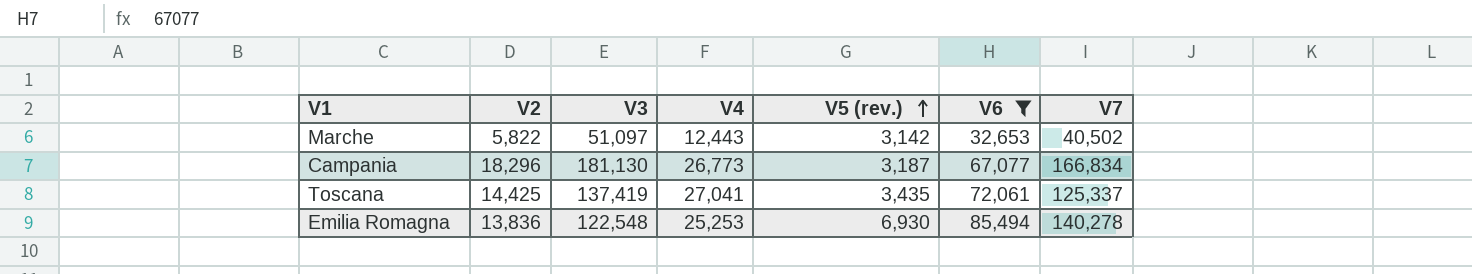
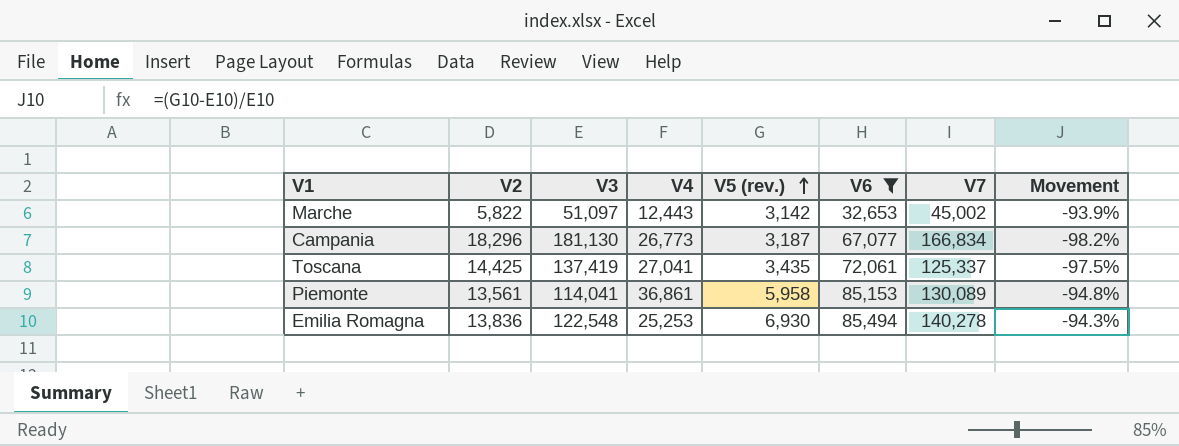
column Movement | formula: none -> ([V5 (rev.)] - [V3]) / [V3]
Marche | V7: 40,502 -> 45,002
row Piemonte: none -> 13,561 | 114,041 | 36,861 | 5,958 | 85,153 | 130,089 | -94.8%

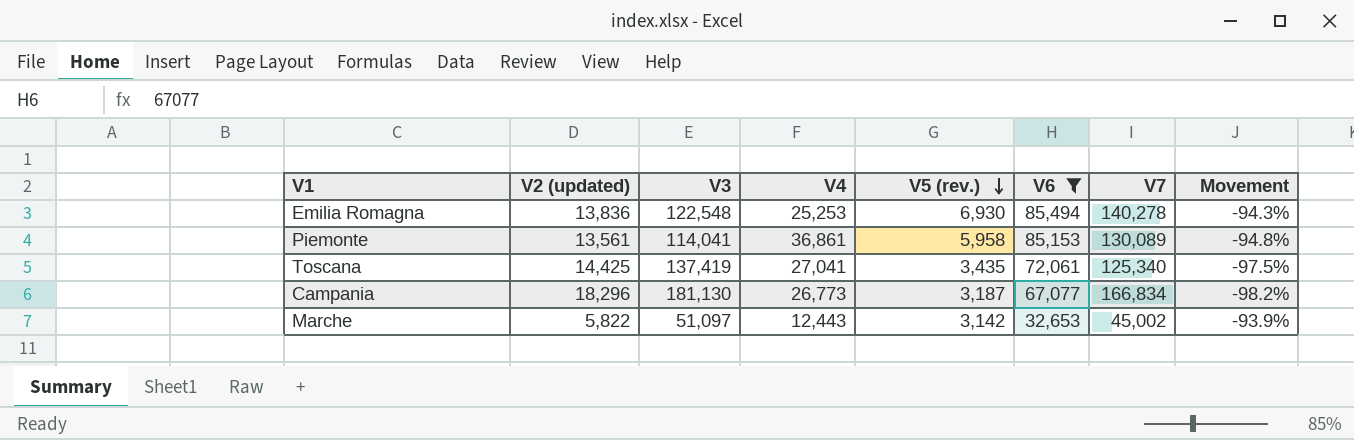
row order: V5 (rev.) ascending -> V5 (rev.) descending
column name: V2 -> V2 (updated)
Toscana | V7: 125,337 -> 125,340

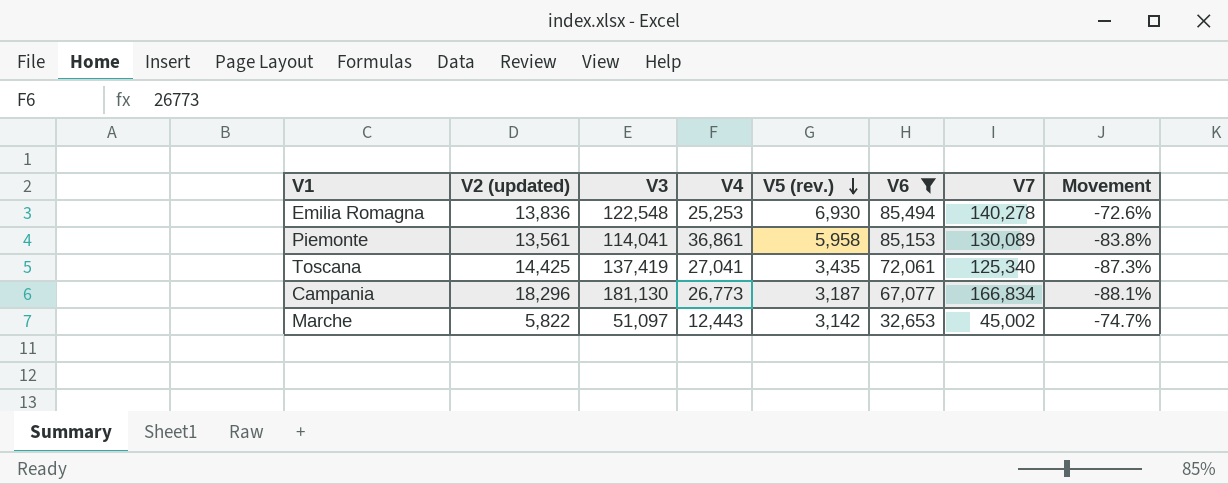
column Movement | formula: ([V5 (rev.)] - [V3]) / [V3] -> ([V5 (rev.)] - [V4]) / [V4]

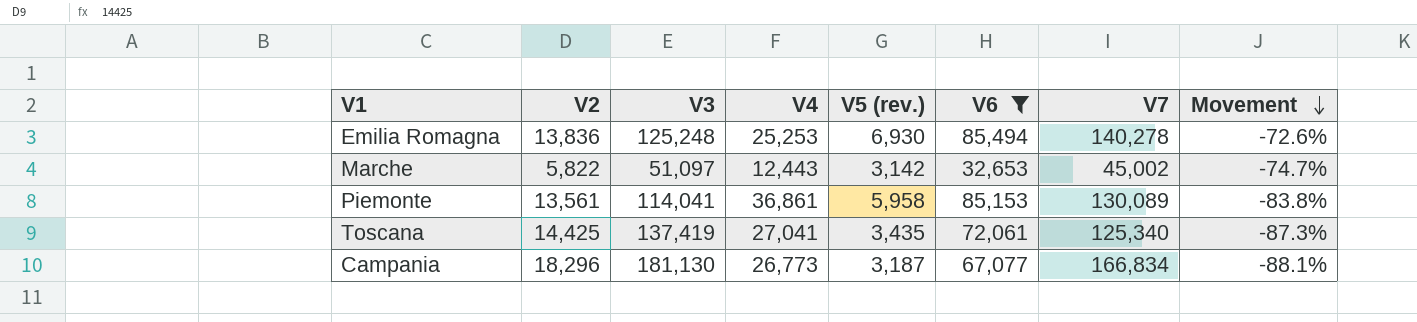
row order: V5 (rev.) descending -> Movement descending
column name: V2 (updated) -> V2
Emilia Romagna | V3: 122,548 -> 125,248

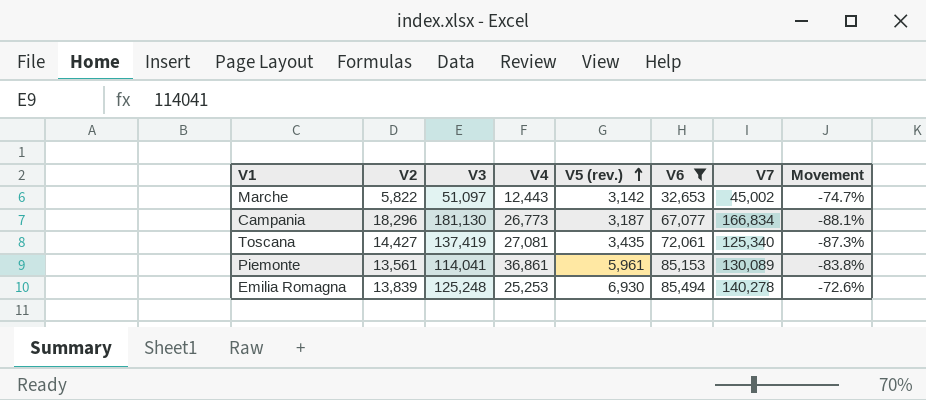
row order: Movement descending -> V5 (rev.) ascending
Toscana | V2: 14,425 -> 14,427
Toscana | V4: 27,041 -> 27,081
Piemonte | V5 (rev.): 5,958 -> 5,961
Emilia Romagna | V2: 13,836 -> 13,839

